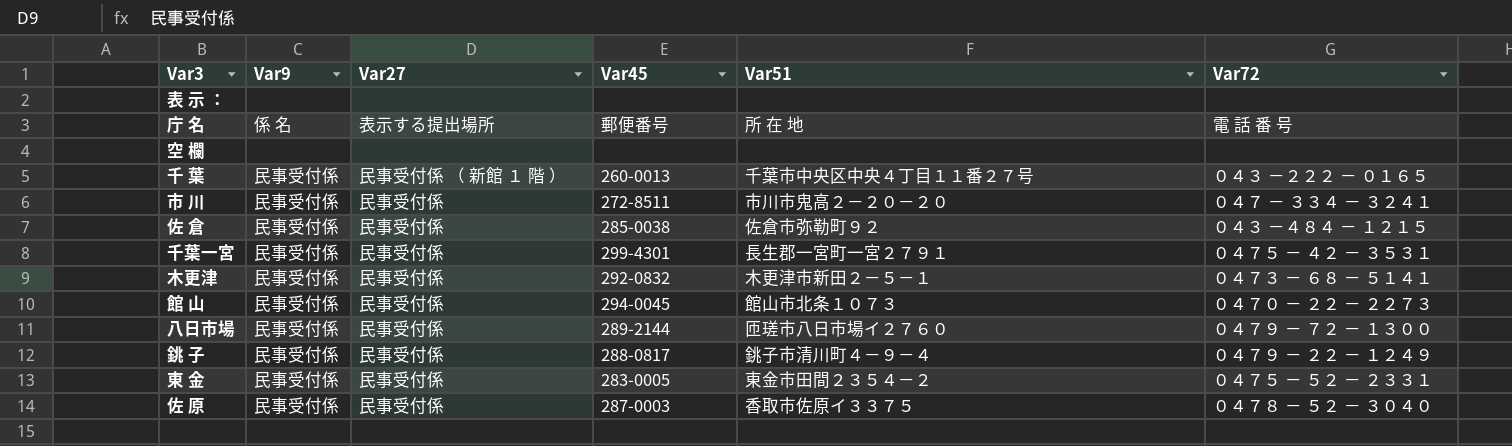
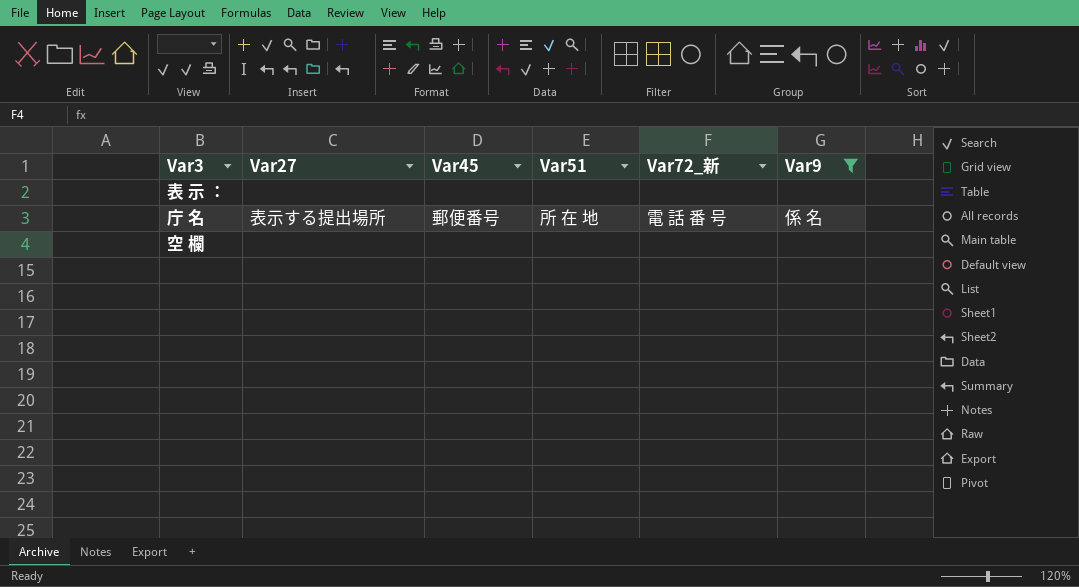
filter: none -> Var9 != 民事受付係
column name: Var72 -> Var72_新
column Var9 | position: 2 -> 6

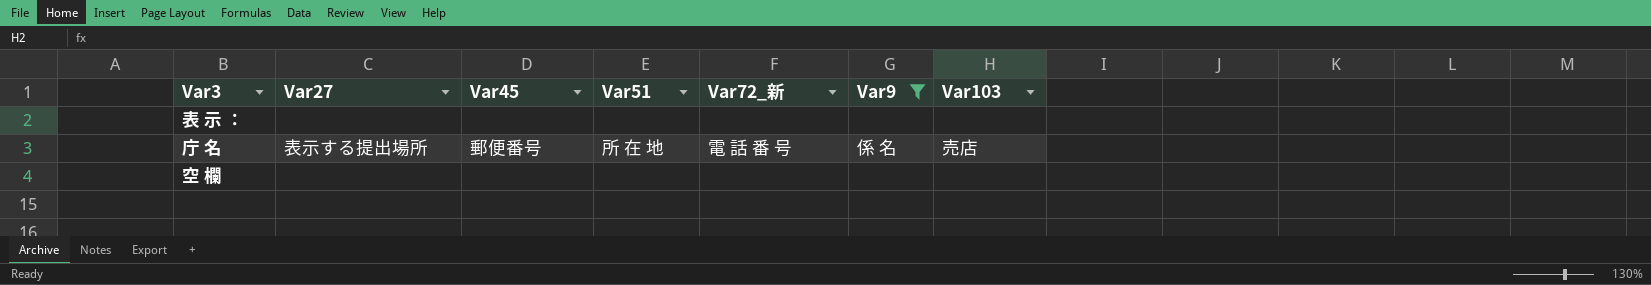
column Var103 | position: none -> 7

